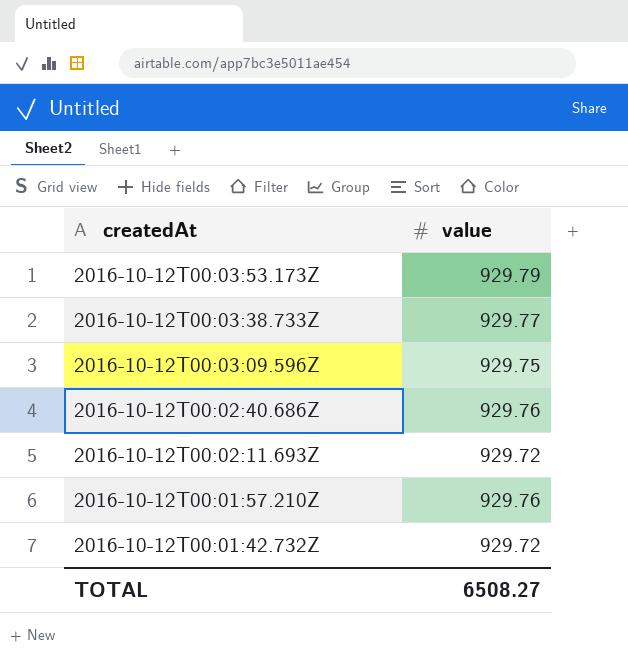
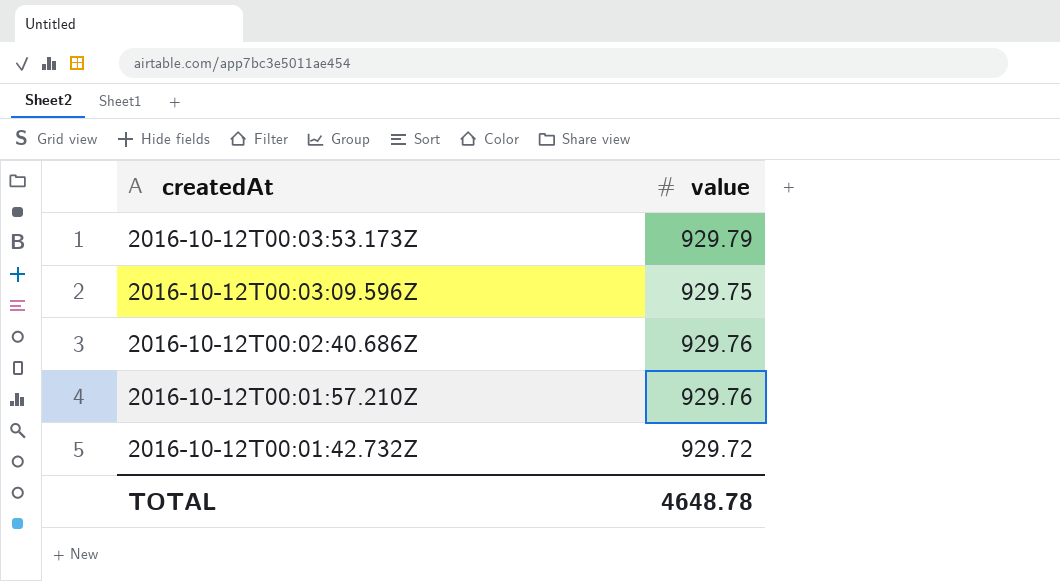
row 2016-10-12T00:03:38.733Z: 929.77 -> none
row 2016-10-12T00:02:11.693Z: 929.72 -> none
TOTAL | value: 6508.27 -> 4648.78

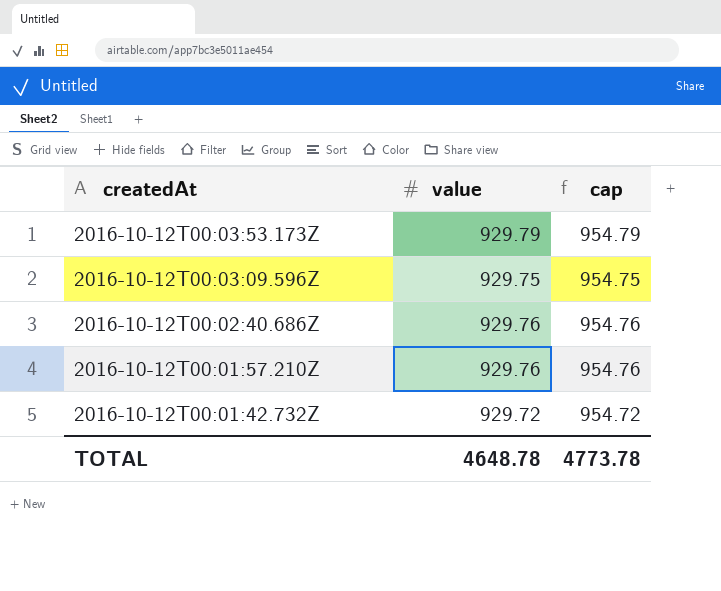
column cap | formula: none -> [value] + 25

